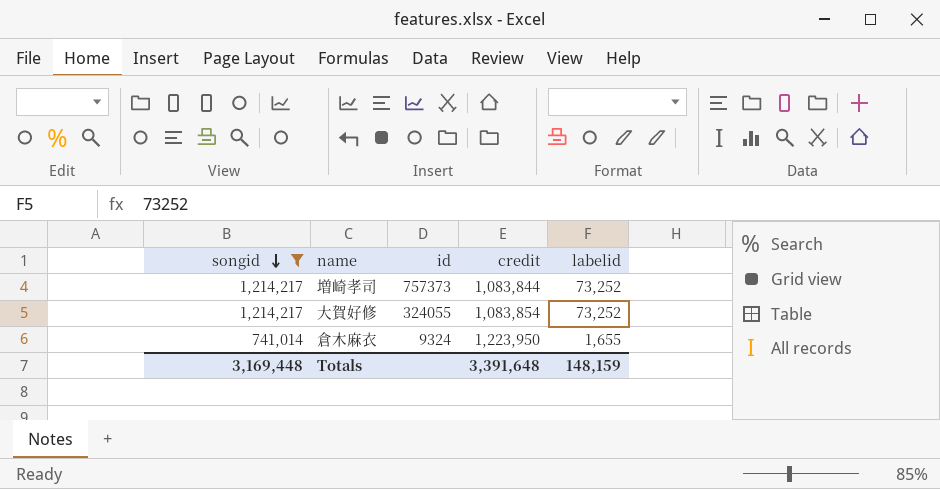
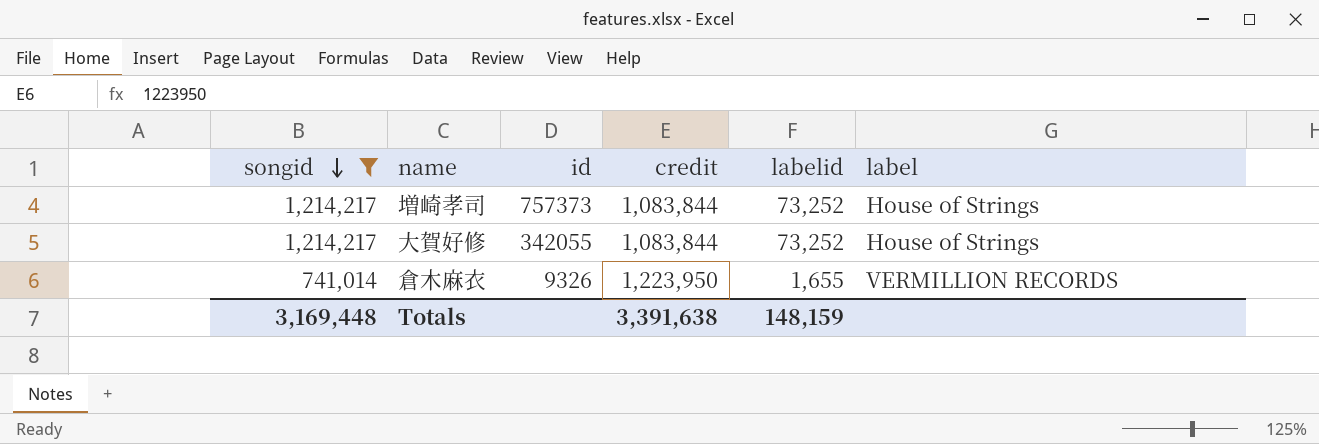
column label | position: none -> 6
大賀好修 | id: 324055 -> 342055
大賀好修 | credit: 1,083,854 -> 1,083,844
倉木麻衣 | id: 9324 -> 9326
Totals | credit: 3,391,648 -> 3,391,638

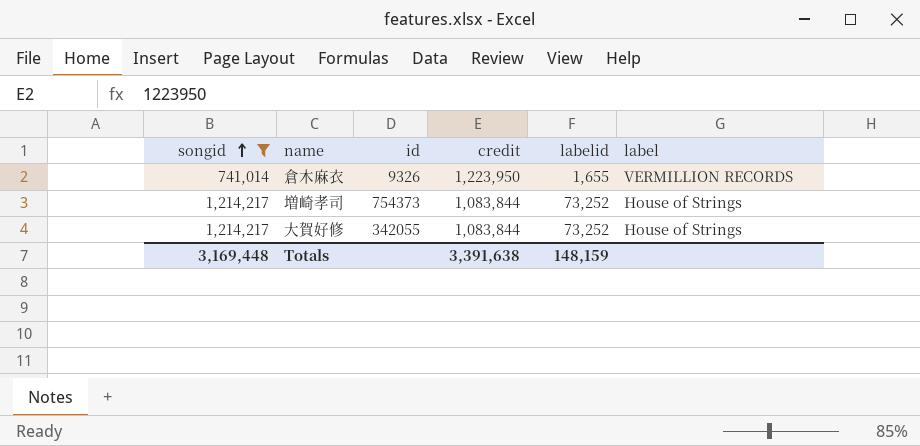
row order: songid descending -> songid ascending
増崎孝司 | id: 757373 -> 754373

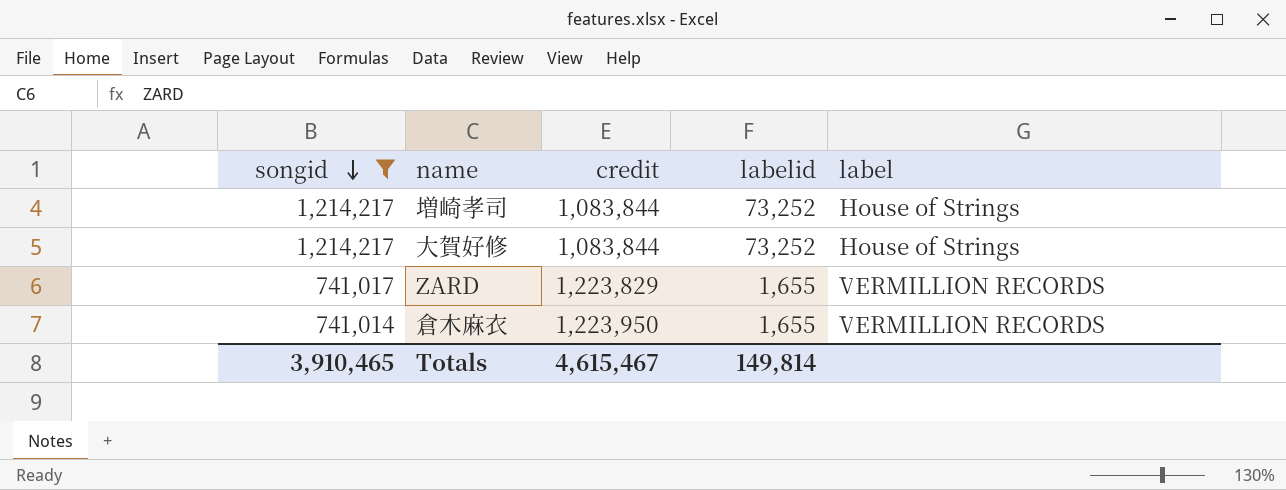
row order: songid ascending -> songid descending
column id | position: 3 -> none
row ZARD: none -> 741,017 | 1,223,829 | 1,655 | VERMILLION RECORDS
Totals | songid: 3,169,448 -> 3,910,465
Totals | credit: 3,391,638 -> 4,615,467
Totals | labelid: 148,159 -> 149,814

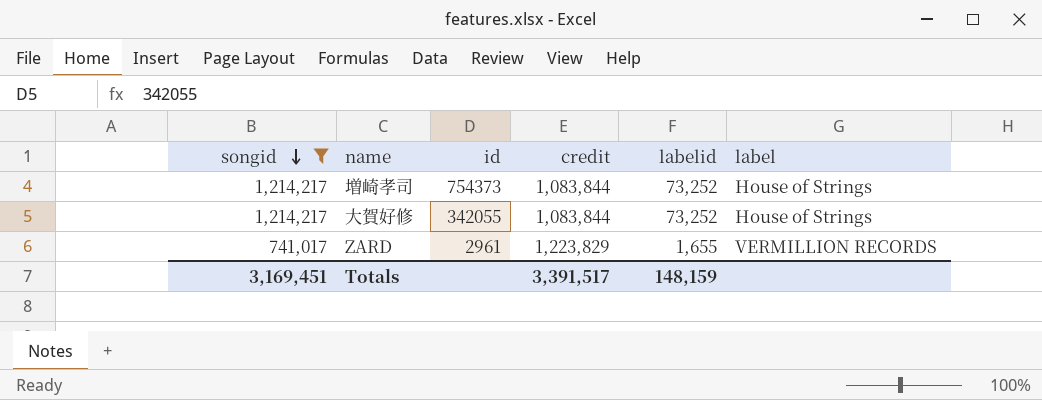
column id | position: none -> 3
row 倉木麻衣: 741,014 | 1,223,950 | 1,655 | VERMILLION RECORDS -> none
Totals | songid: 3,910,465 -> 3,169,451
Totals | credit: 4,615,467 -> 3,391,517
Totals | labelid: 149,814 -> 148,159

